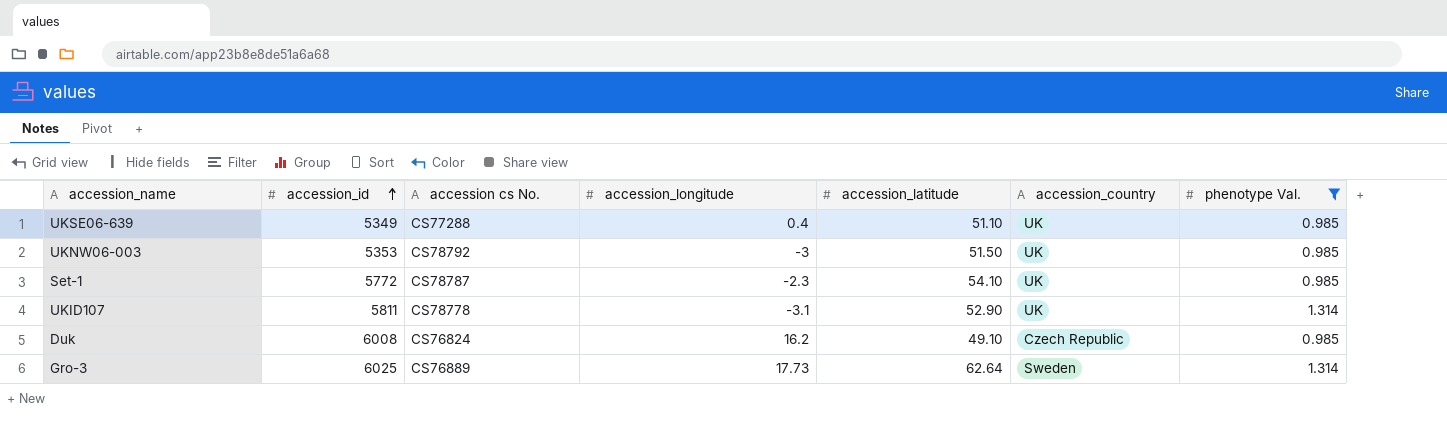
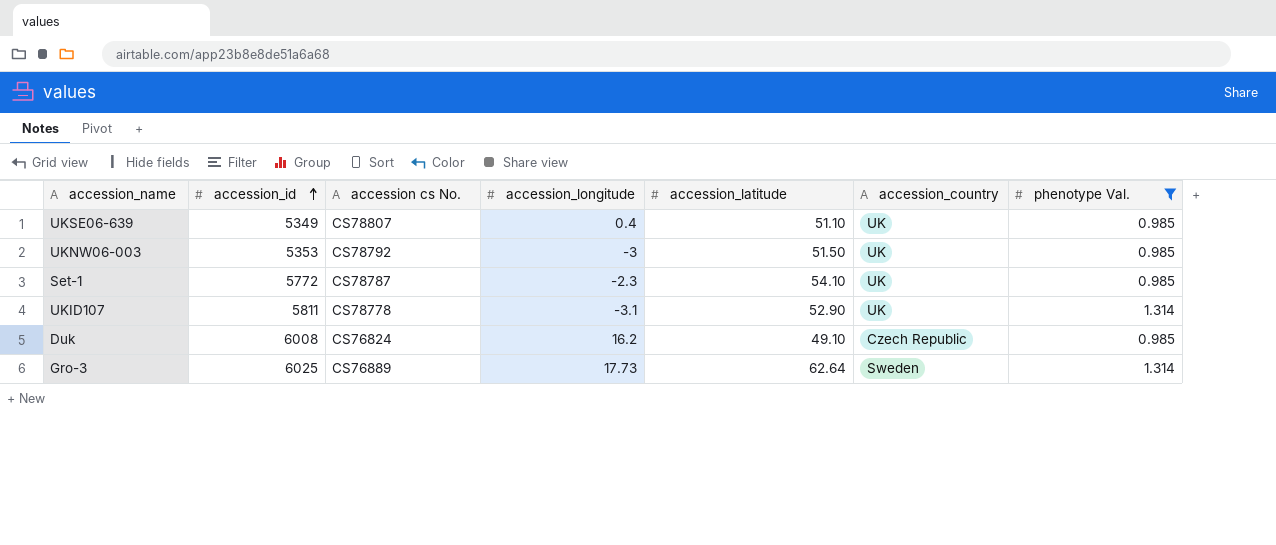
UKSE06-639 | accession cs No.: CS77288 -> CS78807

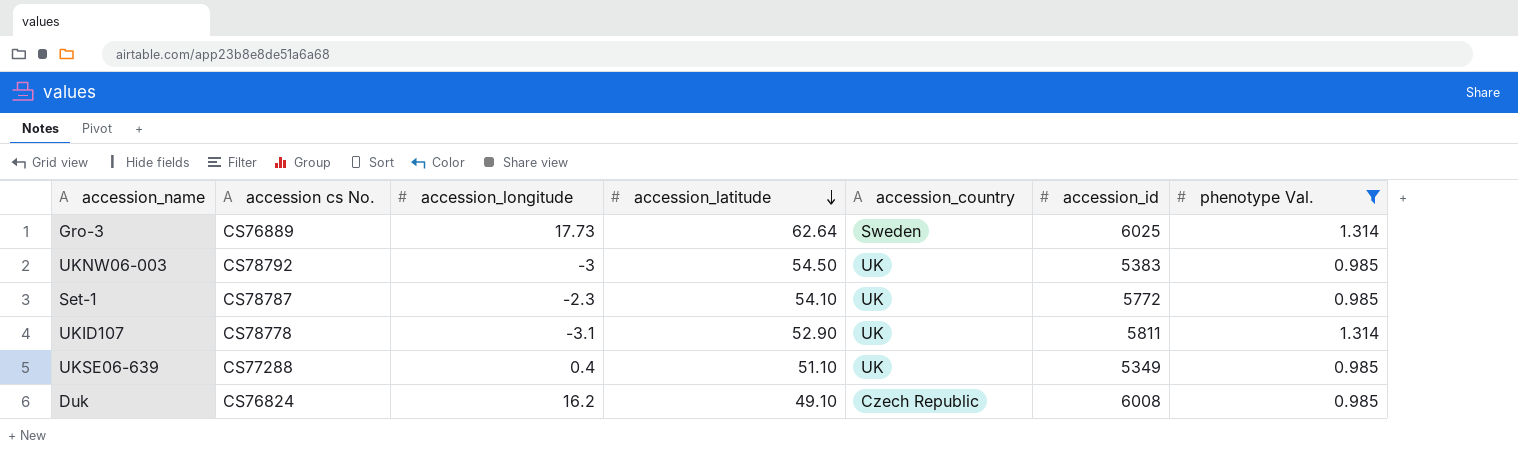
row order: accession_id ascending -> accession_latitude descending
column accession_id | position: 2 -> 6
UKNW06-003 | accession_latitude: 51.50 -> 54.50
UKNW06-003 | accession_id: 5353 -> 5383
UKSE06-639 | accession cs No.: CS78807 -> CS77288

